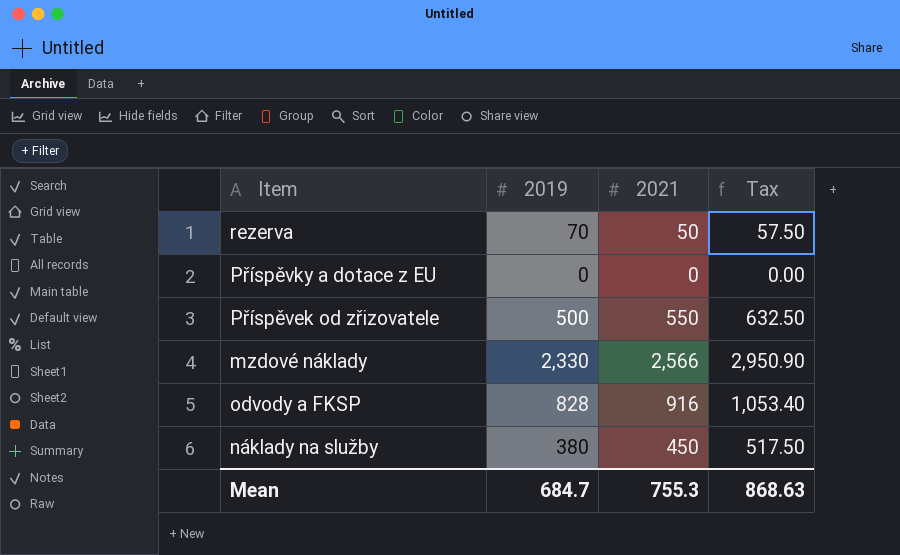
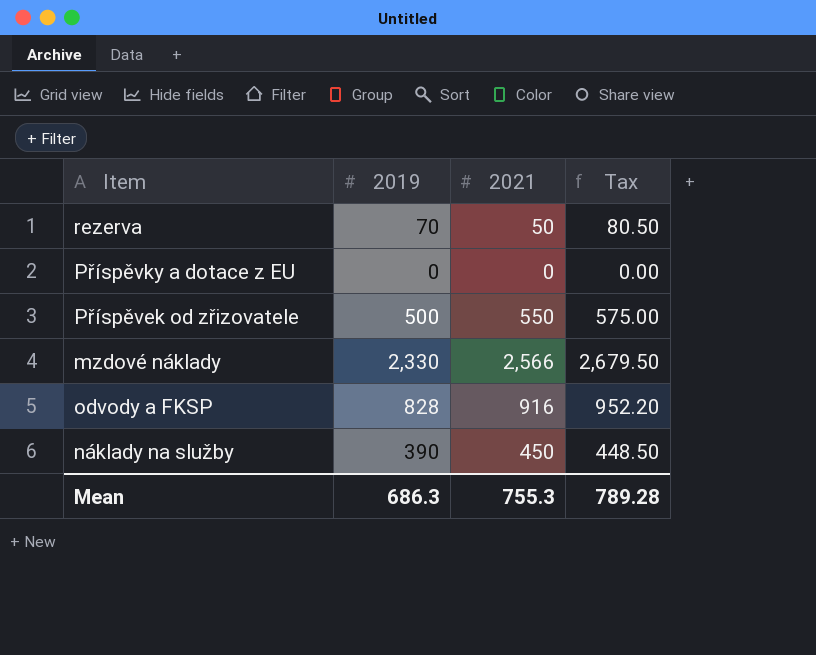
column Tax | formula: [2021] * 1.15 -> [2019] * 1.15
náklady na služby | 2019: 380 -> 390
Mean | 2019: 684.7 -> 686.3
Mean | Tax: 868.63 -> 789.28

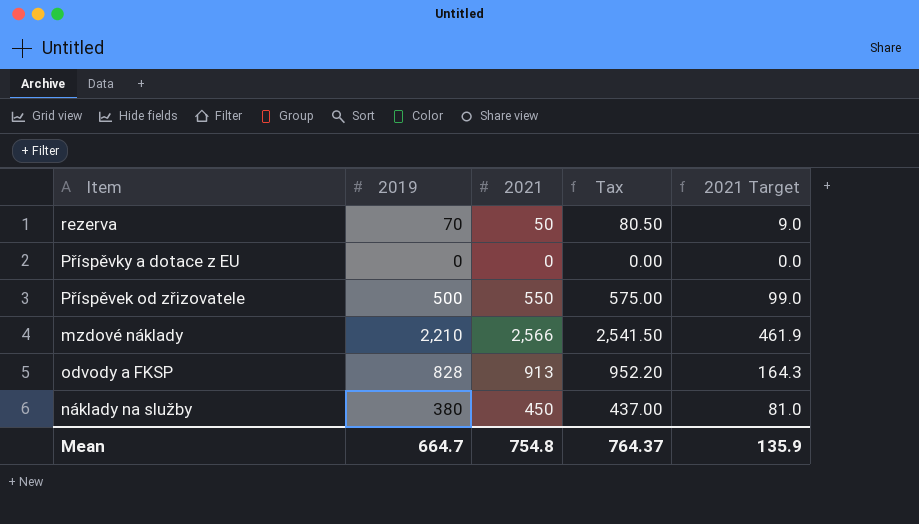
column 2021 Target | formula: none -> [2021] * 0.18
mzdové náklady | 2019: 2,330 -> 2,210
mzdové náklady | Tax: 2,679.50 -> 2,541.50
odvody a FKSP | 2021: 916 -> 913
náklady na služby | 2019: 390 -> 380
náklady na služby | Tax: 448.50 -> 437.00
Mean | 2019: 686.3 -> 664.7
Mean | 2021: 755.3 -> 754.8
Mean | Tax: 789.28 -> 764.37

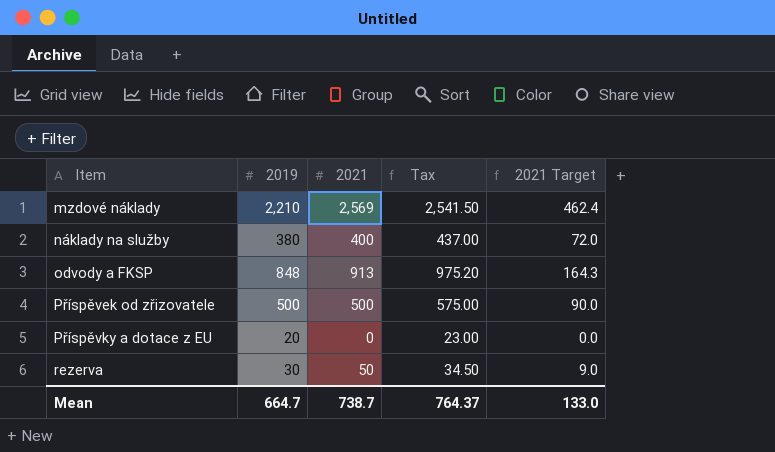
row order: none -> Item ascending
mzdové náklady | 2021: 2,566 -> 2,569
mzdové náklady | 2021 Target: 461.9 -> 462.4
náklady na služby | 2021: 450 -> 400
náklady na služby | 2021 Target: 81.0 -> 72.0
odvody a FKSP | 2019: 828 -> 848
odvody a FKSP | Tax: 952.20 -> 975.20
Příspěvek od zřizovatele | 2021: 550 -> 500
Příspěvek od zřizovatele | 2021 Target: 99.0 -> 90.0
Příspěvky a dotace z EU | 2019: 0 -> 20
Příspěvky a dotace z EU | Tax: 0.00 -> 23.00
rezerva | 2019: 70 -> 30
rezerva | Tax: 80.50 -> 34.50
Mean | 2021: 754.8 -> 738.7
Mean | 2021 Target: 135.9 -> 133.0

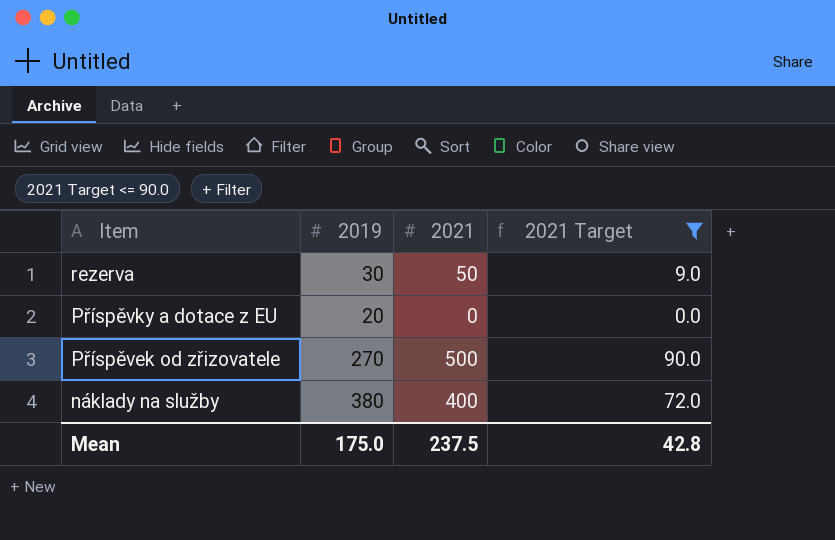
filter: none -> 2021 Target <= 90.0
row order: Item ascending -> Item descending
column Tax | formula: [2019] * 1.15 -> none
Příspěvek od zřizovatele | 2019: 500 -> 270
Mean | 2019: 664.7 -> 175.0
Mean | 2021: 738.7 -> 237.5
Mean | 2021 Target: 133.0 -> 42.8

